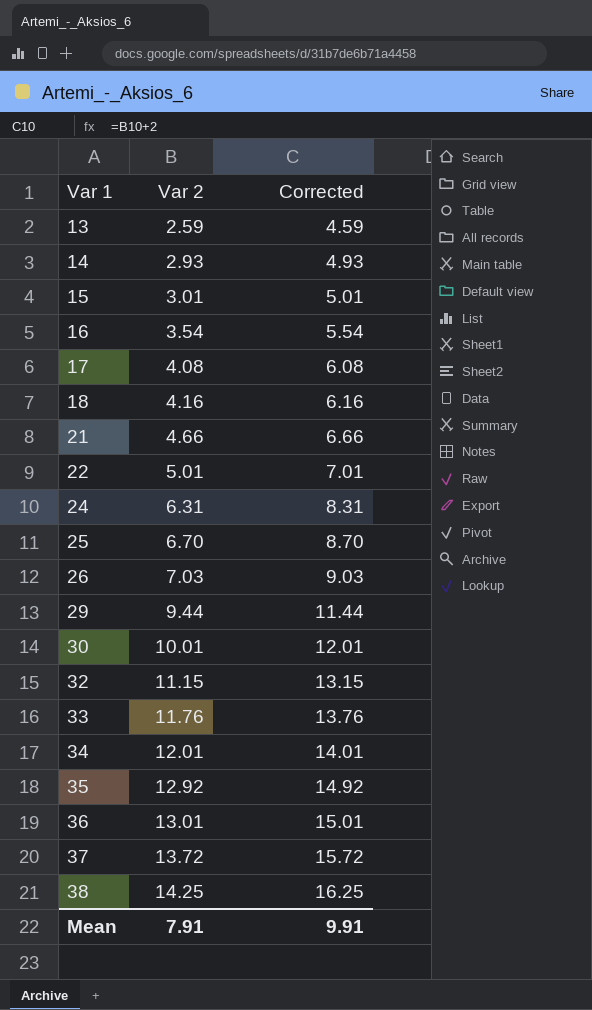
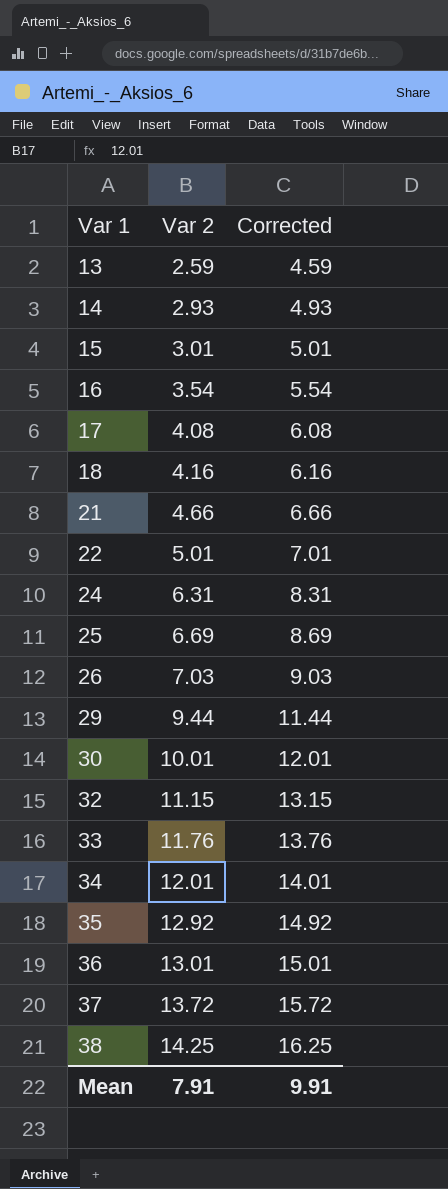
25 | Var 2: 6.70 -> 6.69
25 | Corrected: 8.70 -> 8.69

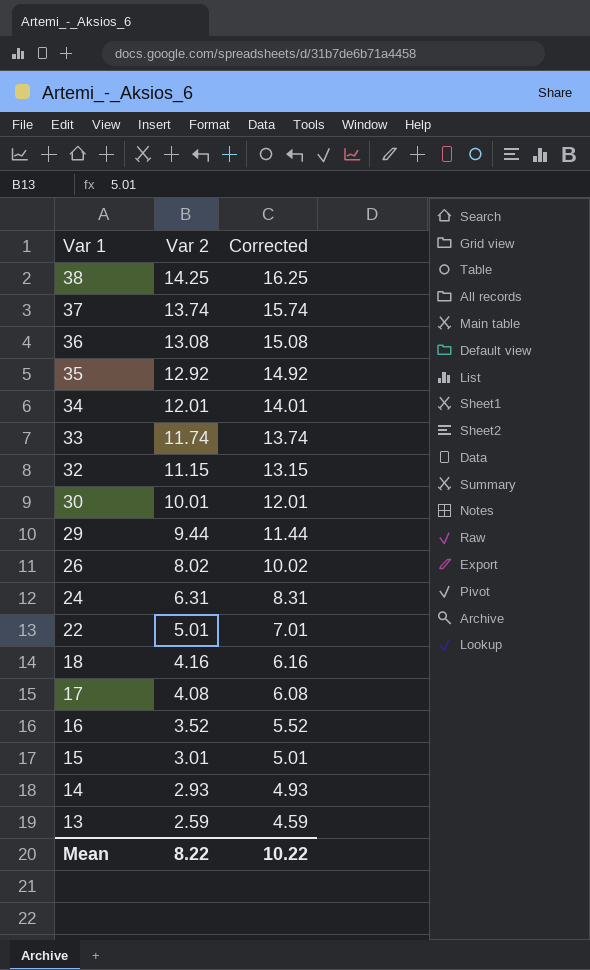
row order: Var 1 ascending -> Var 1 descending
row 21: 4.66 | 6.66 -> none
row 25: 6.69 | 8.69 -> none
37 | Var 2: 13.72 -> 13.74
37 | Corrected: 15.72 -> 15.74
36 | Var 2: 13.01 -> 13.08
36 | Corrected: 15.01 -> 15.08
33 | Var 2: 11.76 -> 11.74
33 | Corrected: 13.76 -> 13.74
26 | Var 2: 7.03 -> 8.02
26 | Corrected: 9.03 -> 10.02
16 | Var 2: 3.54 -> 3.52
16 | Corrected: 5.54 -> 5.52
Mean | Var 2: 7.91 -> 8.22
Mean | Corrected: 9.91 -> 10.22

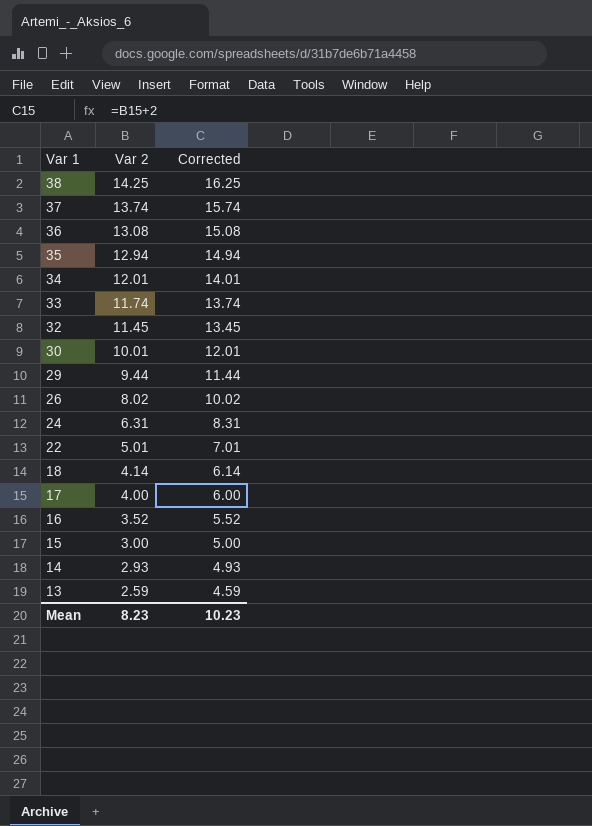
35 | Var 2: 12.92 -> 12.94
35 | Corrected: 14.92 -> 14.94
32 | Var 2: 11.15 -> 11.45
32 | Corrected: 13.15 -> 13.45
18 | Var 2: 4.16 -> 4.14
18 | Corrected: 6.16 -> 6.14
17 | Var 2: 4.08 -> 4.00
17 | Corrected: 6.08 -> 6.00
15 | Var 2: 3.01 -> 3.00
15 | Corrected: 5.01 -> 5.00
Mean | Var 2: 8.22 -> 8.23
Mean | Corrected: 10.22 -> 10.23

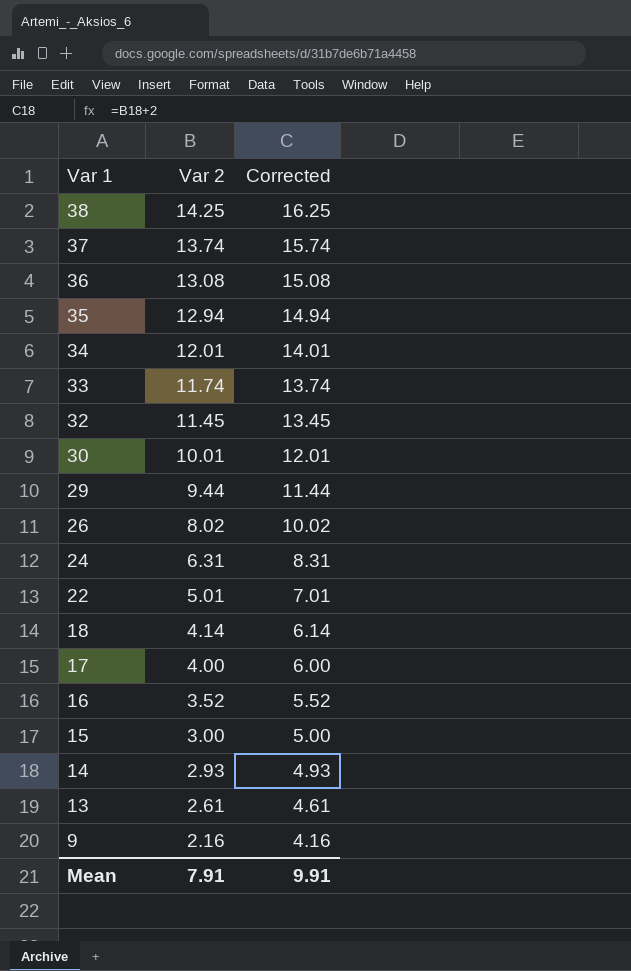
13 | Var 2: 2.59 -> 2.61
13 | Corrected: 4.59 -> 4.61
row 9: none -> 2.16 | 4.16
Mean | Var 2: 8.23 -> 7.91
Mean | Corrected: 10.23 -> 9.91

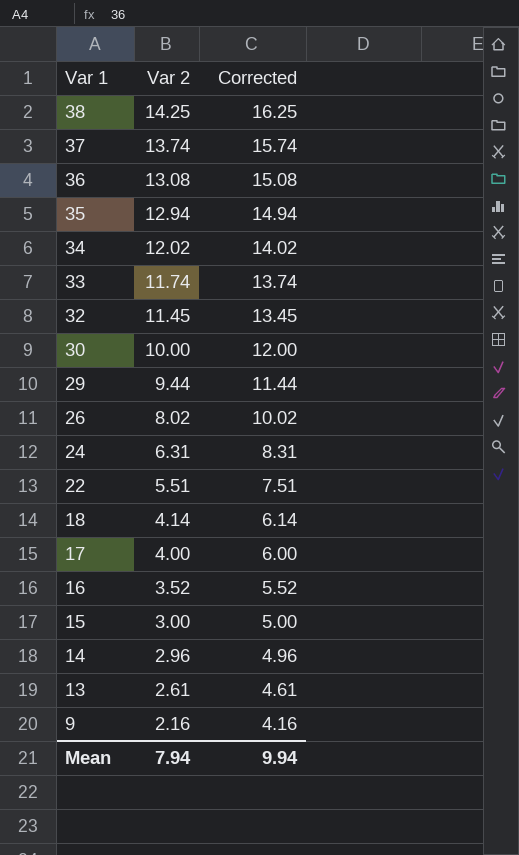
34 | Var 2: 12.01 -> 12.02
34 | Corrected: 14.01 -> 14.02
30 | Var 2: 10.01 -> 10.00
30 | Corrected: 12.01 -> 12.00
22 | Var 2: 5.01 -> 5.51
22 | Corrected: 7.01 -> 7.51
14 | Var 2: 2.93 -> 2.96
14 | Corrected: 4.93 -> 4.96
Mean | Var 2: 7.91 -> 7.94
Mean | Corrected: 9.91 -> 9.94

